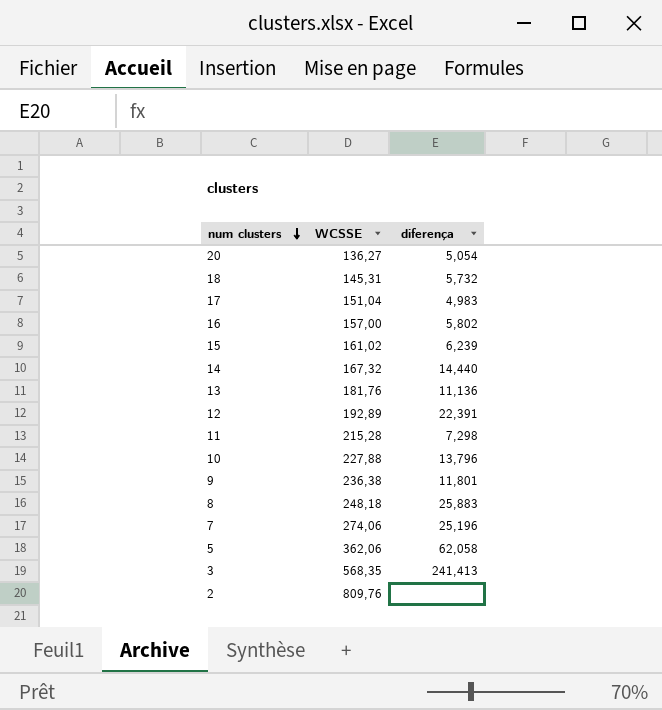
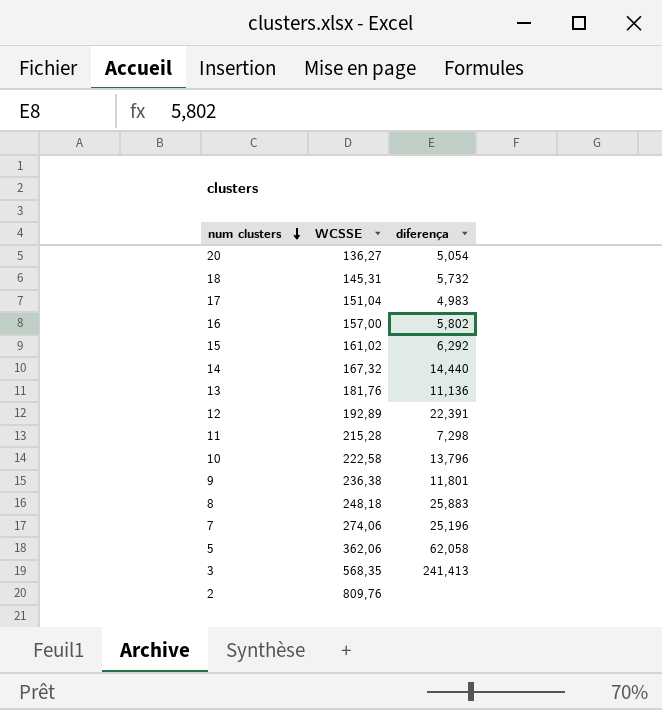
15 | diferença: 6,239 -> 6,292
10 | WCSSE: 227,88 -> 222,58

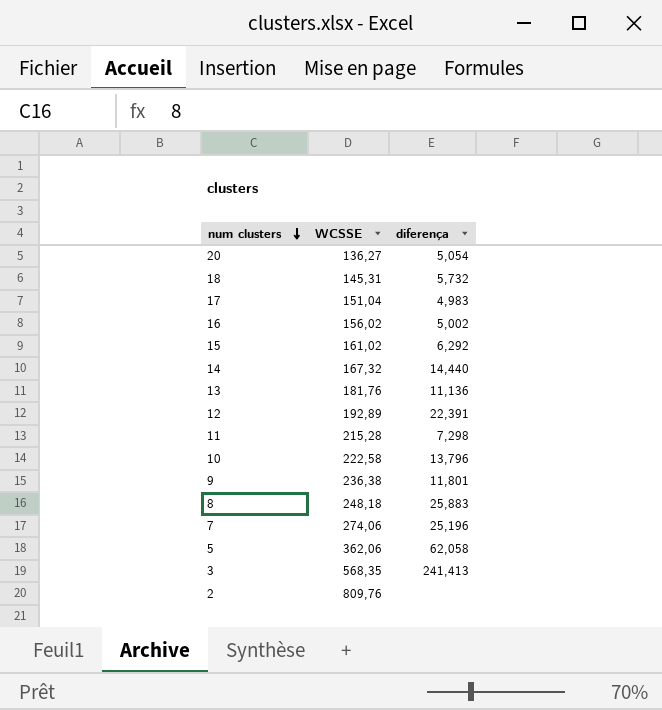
16 | WCSSE: 157,00 -> 156,02
16 | diferença: 5,802 -> 5,002

